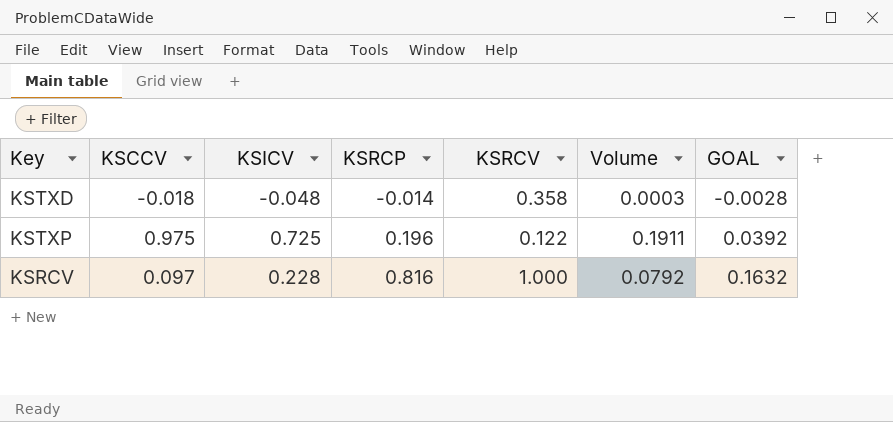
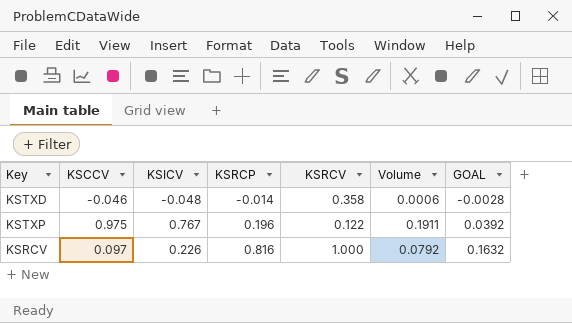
KSTXD | KSCCV: -0.018 -> -0.046
KSTXD | Volume: 0.0003 -> 0.0006
KSTXP | KSICV: 0.725 -> 0.767
KSRCV | KSICV: 0.228 -> 0.226

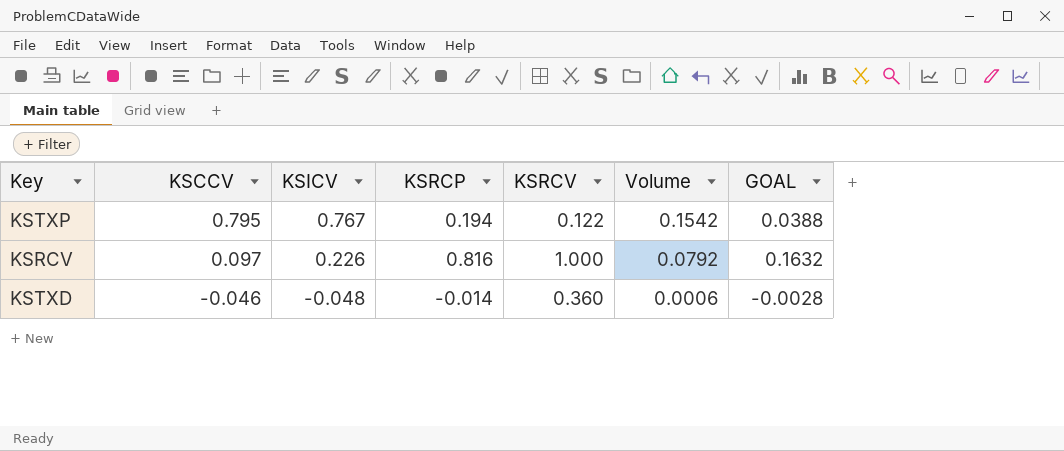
row order: KSRCP ascending -> KSCCV descending
KSTXP | KSCCV: 0.975 -> 0.795
KSTXP | KSRCP: 0.196 -> 0.194
KSTXP | Volume: 0.1911 -> 0.1542
KSTXP | GOAL: 0.0392 -> 0.0388
KSTXD | KSRCV: 0.358 -> 0.360

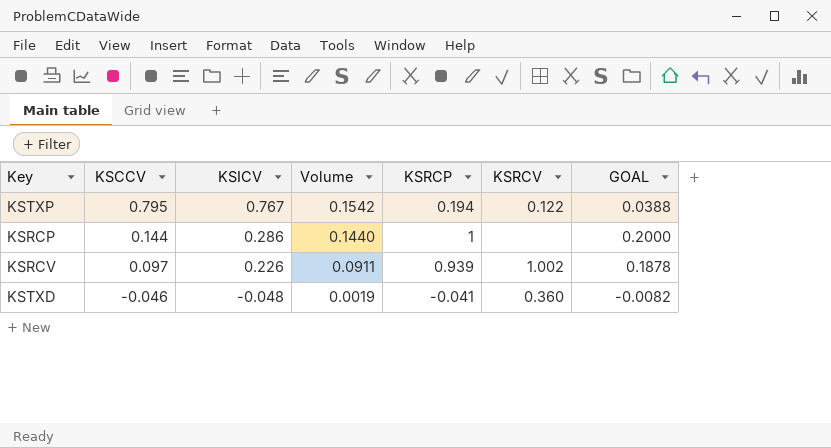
column Volume | position: 6 -> 4
row KSRCP: none -> 0.144 | 0.286 | 0.1440 | 1 | none | 0.2000
KSRCV | Volume: 0.0792 -> 0.0911
KSRCV | KSRCP: 0.816 -> 0.939
KSRCV | KSRCV: 1.000 -> 1.002
KSRCV | GOAL: 0.1632 -> 0.1878
KSTXD | Volume: 0.0006 -> 0.0019
KSTXD | KSRCP: -0.014 -> -0.041
KSTXD | GOAL: -0.0028 -> -0.0082

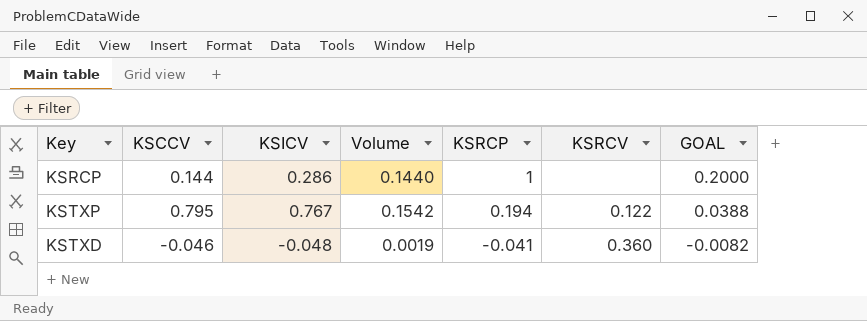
row order: KSCCV descending -> KSRCP descending
row KSRCV: 0.097 | 0.226 | 0.0911 | 0.939 | 1.002 | 0.1878 -> none

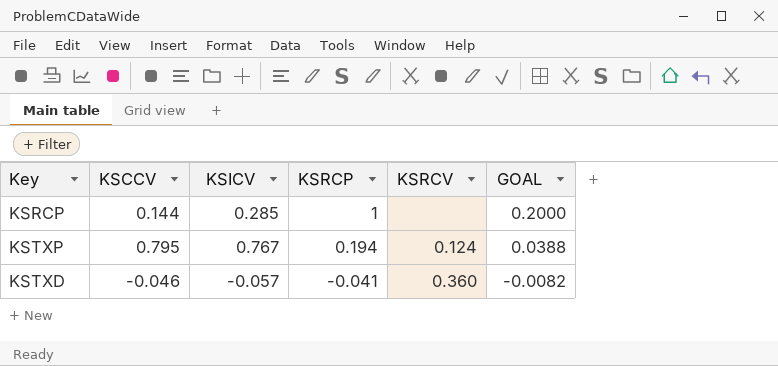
column Volume | formula: [KSCCV] * [KSRCP] -> none
KSRCP | KSICV: 0.286 -> 0.285
KSTXP | KSRCV: 0.122 -> 0.124
KSTXD | KSICV: -0.048 -> -0.057

